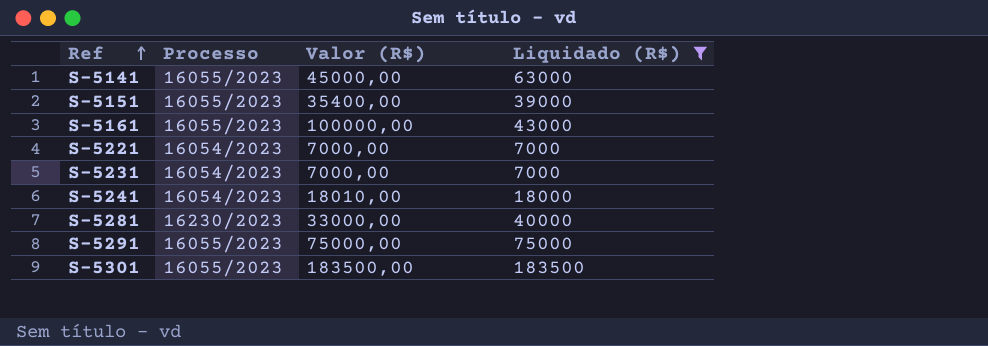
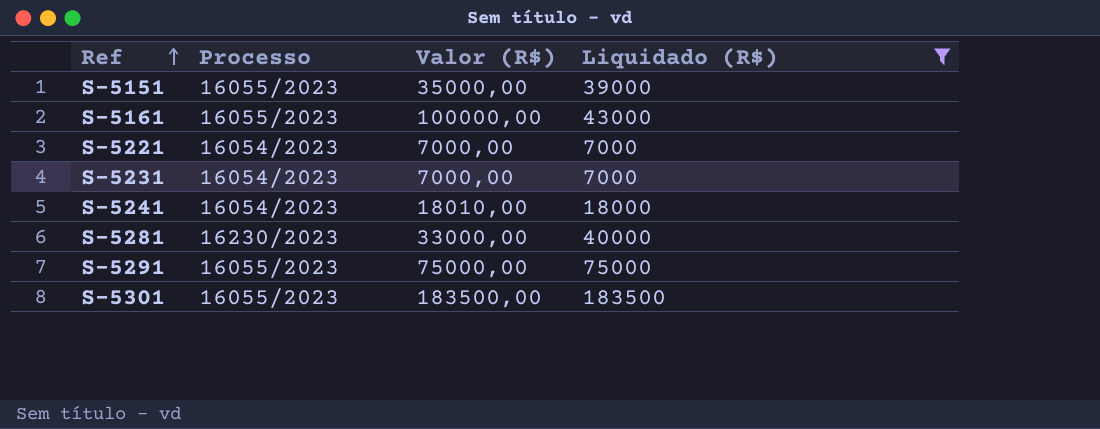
row S-5141: 16055/2023 | 45000,00 | 63000 -> none
S-5151 | Valor (R$): 35400,00 -> 35000,00

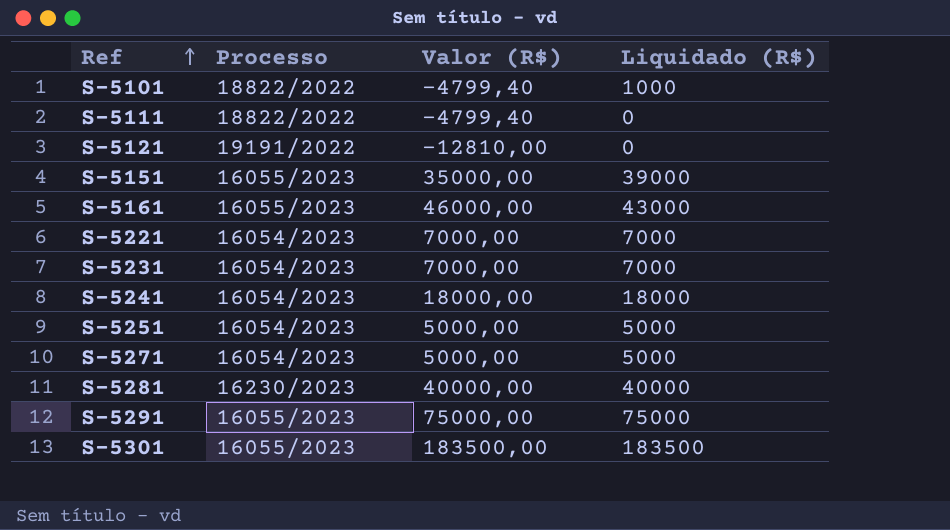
filter: Liquidado (R$) >= 7000 -> none
S-5161 | Valor (R$): 100000,00 -> 46000,00
S-5241 | Valor (R$): 18010,00 -> 18000,00
S-5281 | Valor (R$): 33000,00 -> 40000,00

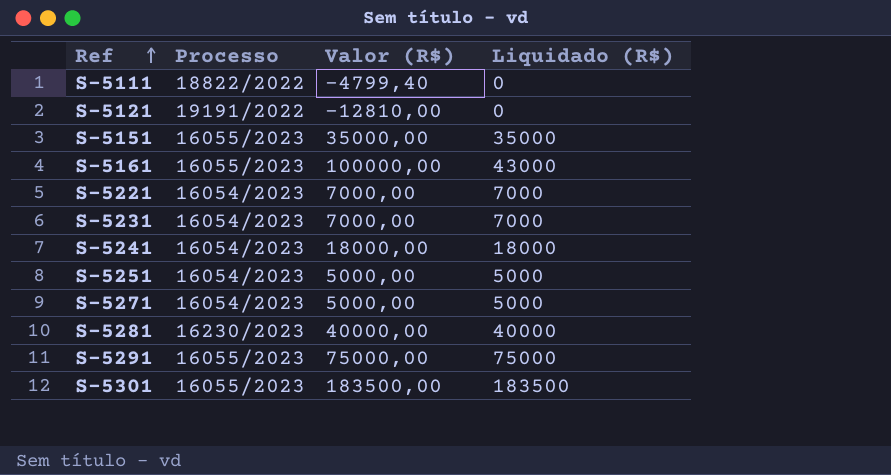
row S-5101: 18822/2022 | -4799,40 | 1000 -> none
S-5151 | Liquidado (R$): 39000 -> 35000
S-5161 | Valor (R$): 46000,00 -> 100000,00

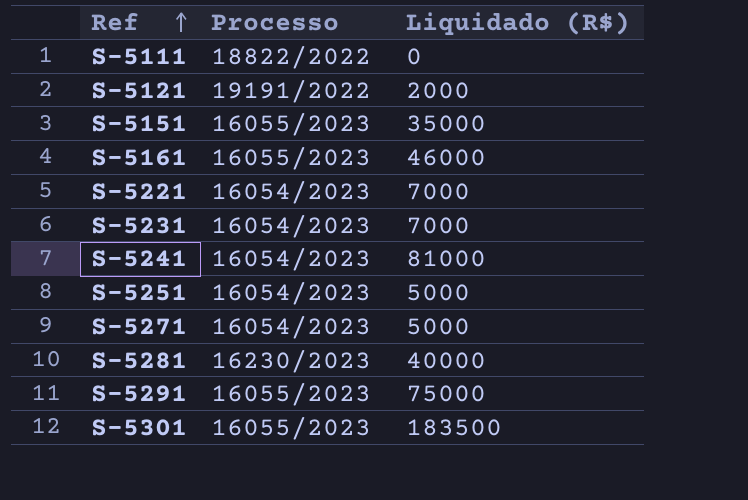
column Valor (R$) | position: 3 -> none
S-5121 | Liquidado (R$): 0 -> 2000
S-5161 | Liquidado (R$): 43000 -> 46000
S-5241 | Liquidado (R$): 18000 -> 81000

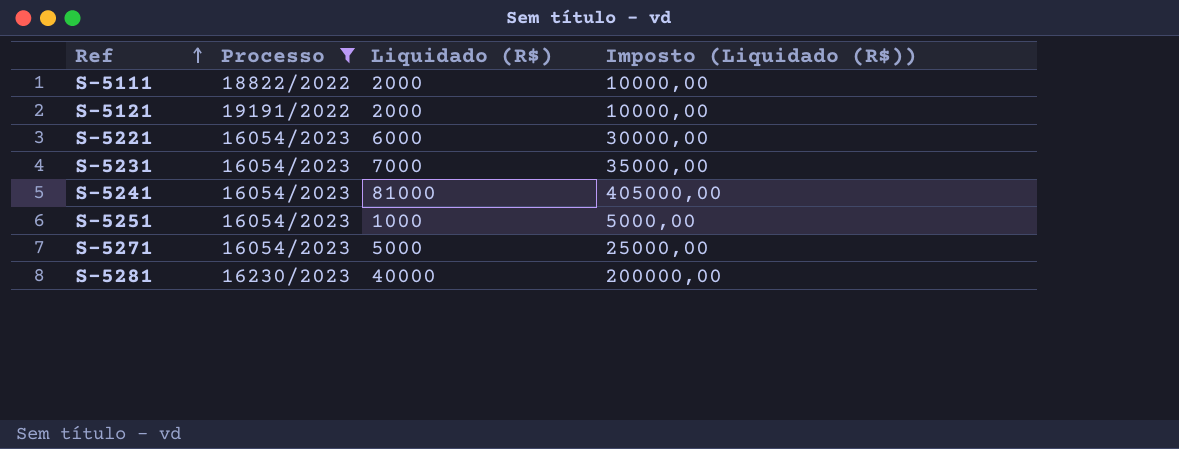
filter: none -> Processo != 16055/2023
column Imposto (Liquidado (R$)) | formula: none -> [Liquidado (R$)] * 5
S-5111 | Liquidado (R$): 0 -> 2000
S-5221 | Liquidado (R$): 7000 -> 6000
S-5251 | Liquidado (R$): 5000 -> 1000

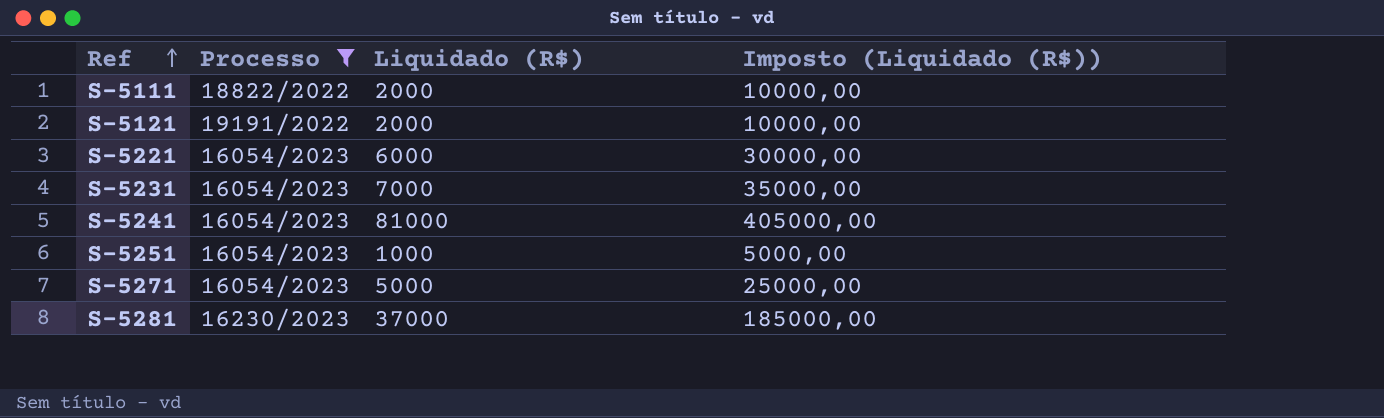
S-5281 | Liquidado (R$): 40000 -> 37000
S-5281 | Imposto (Liquidado (R$)): 200000,00 -> 185000,00

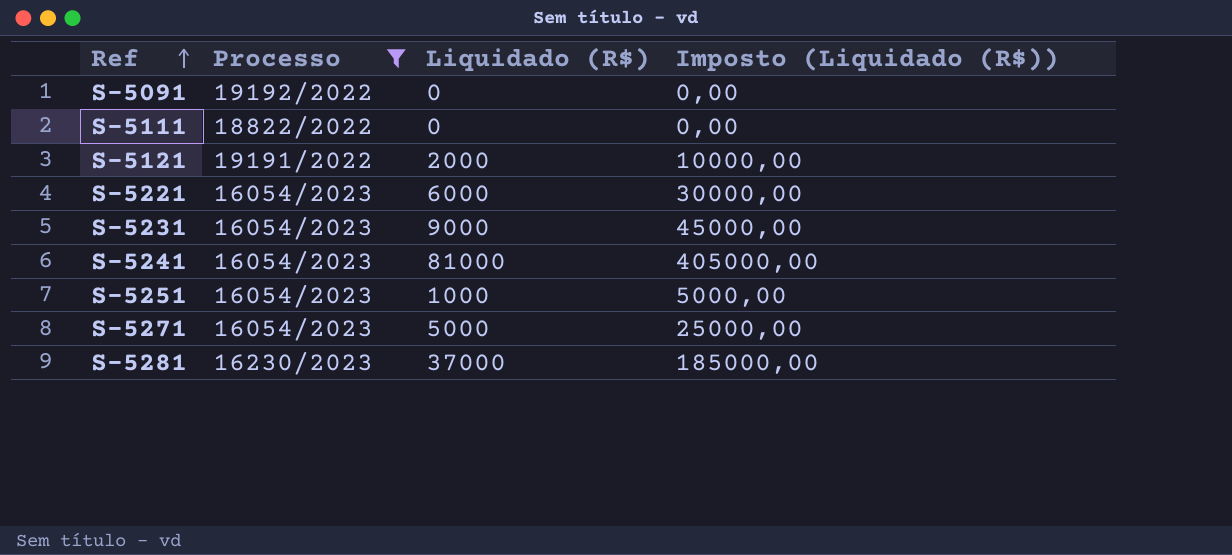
row S-5091: none -> 19192/2022 | 0 | 0,00
S-5111 | Liquidado (R$): 2000 -> 0
S-5111 | Imposto (Liquidado (R$)): 10000,00 -> 0,00
S-5231 | Liquidado (R$): 7000 -> 9000
S-5231 | Imposto (Liquidado (R$)): 35000,00 -> 45000,00

